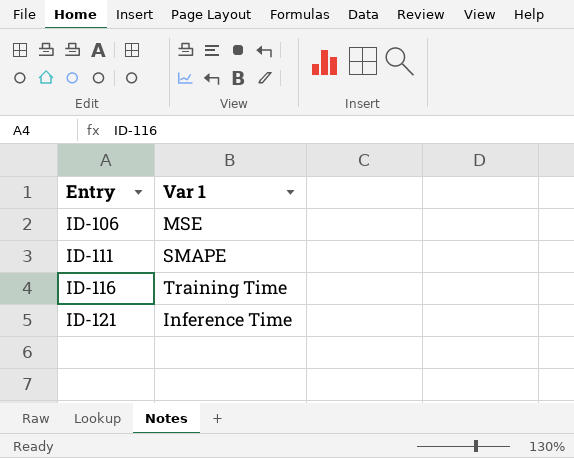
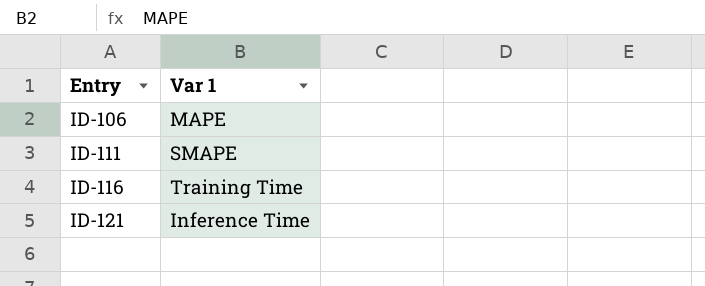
ID-106 | Var 1: MSE -> MAPE

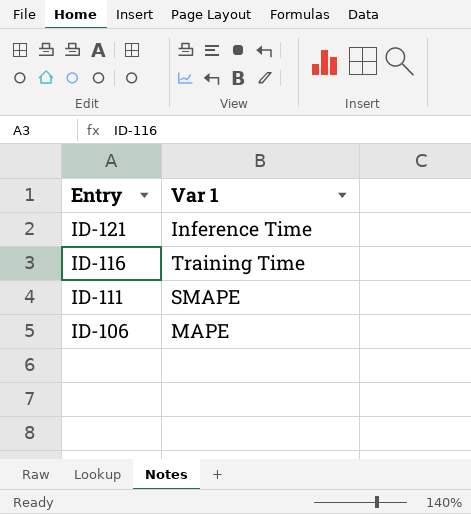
row order: Entry ascending -> Entry descending

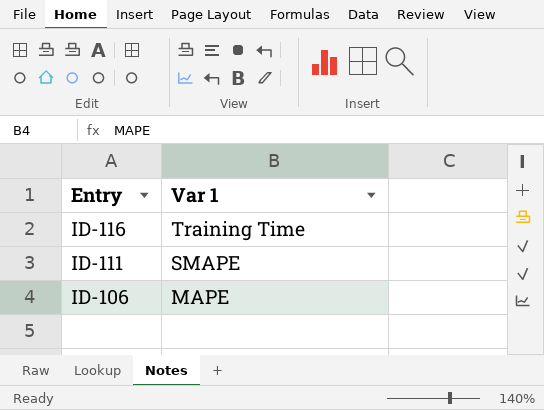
row ID-121: Inference Time -> none

